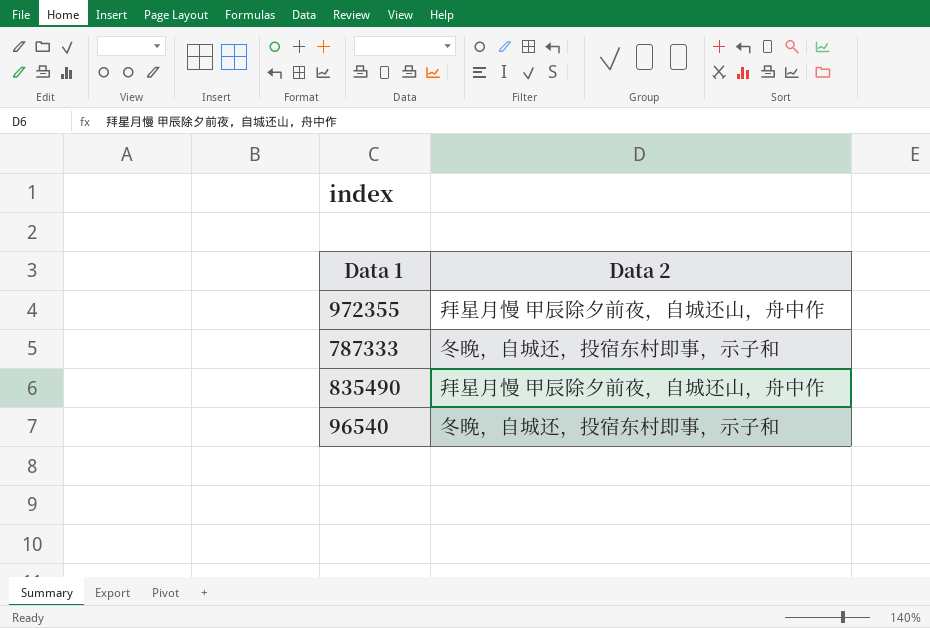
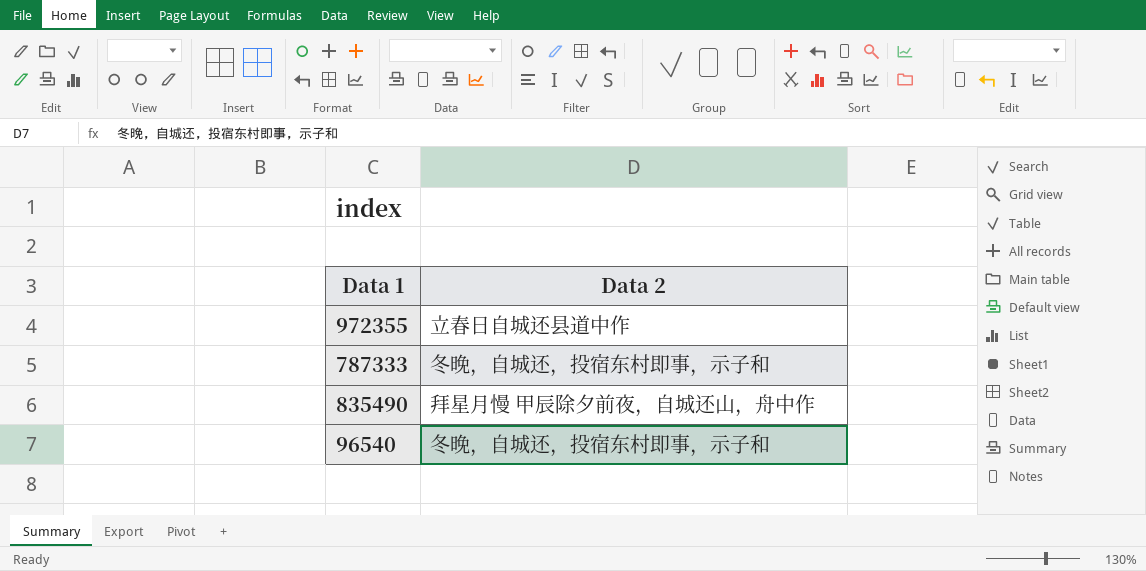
972355 | Data 2: 拜星月慢 甲辰除夕前夜，自城还山，舟中作 -> 立春日自城还县道中作

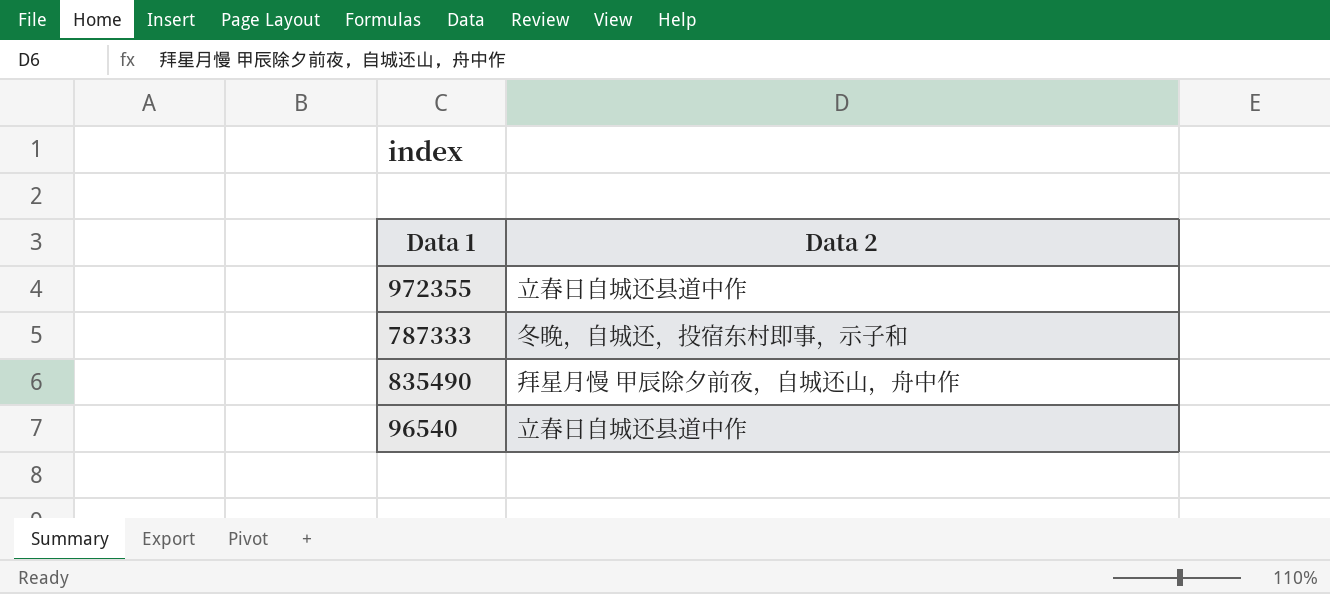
96540 | Data 2: 冬晚，自城还，投宿东村即事，示子和 -> 立春日自城还县道中作

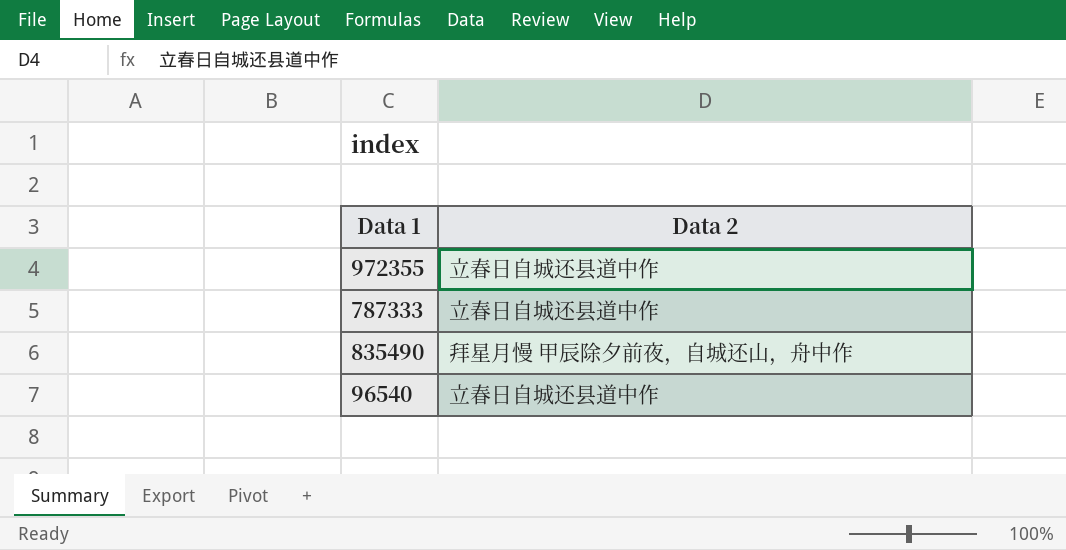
787333 | Data 2: 冬晚，自城还，投宿东村即事，示子和 -> 立春日自城还县道中作

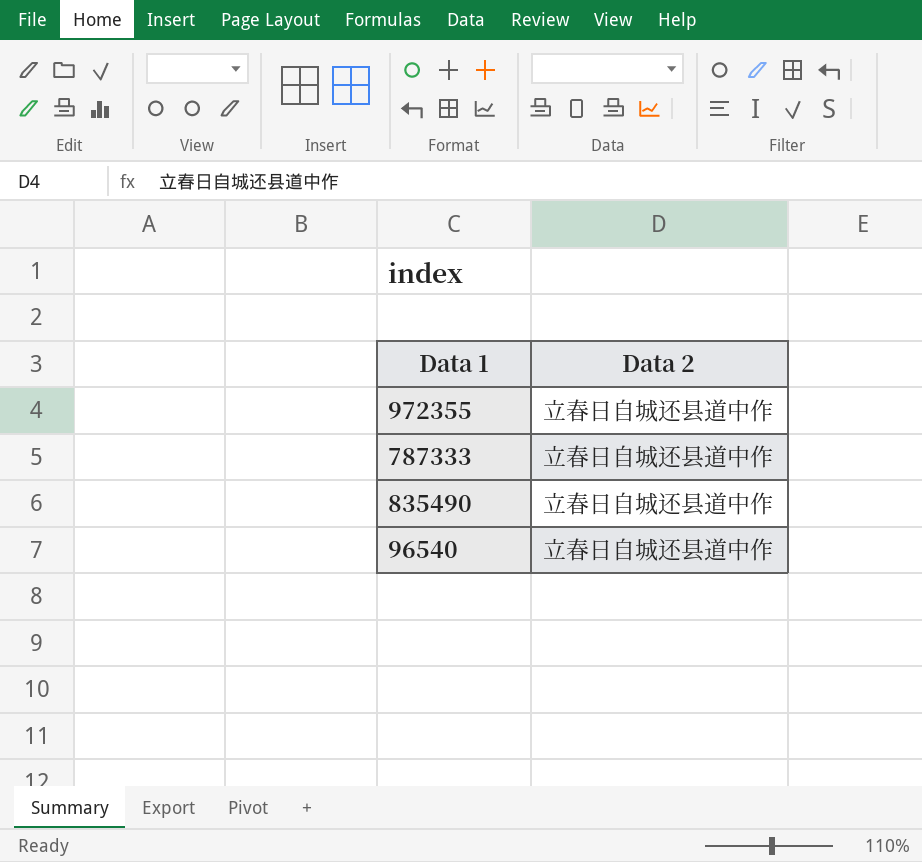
835490 | Data 2: 拜星月慢 甲辰除夕前夜，自城还山，舟中作 -> 立春日自城还县道中作

